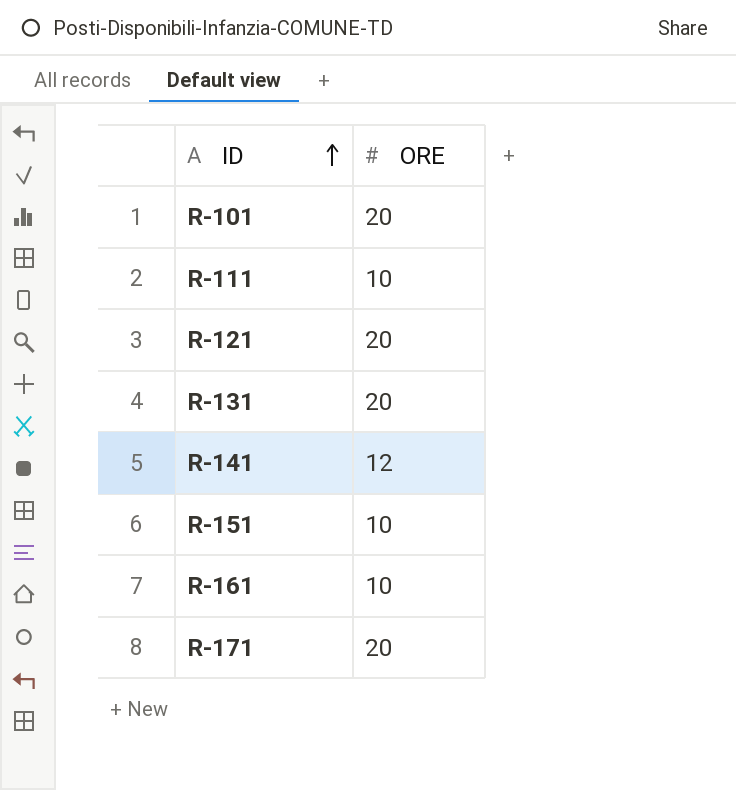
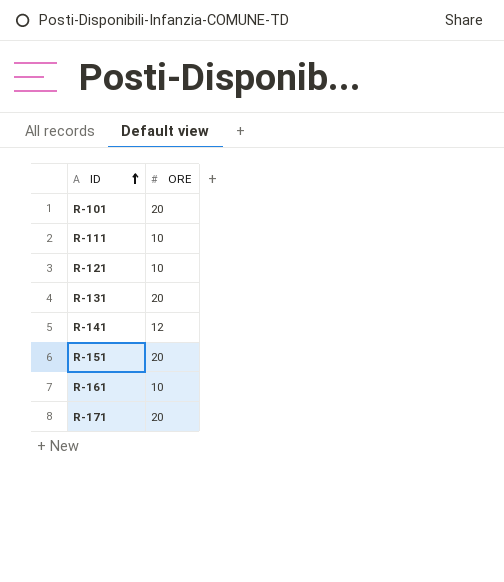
R-121 | ORE: 20 -> 10
R-151 | ORE: 10 -> 20

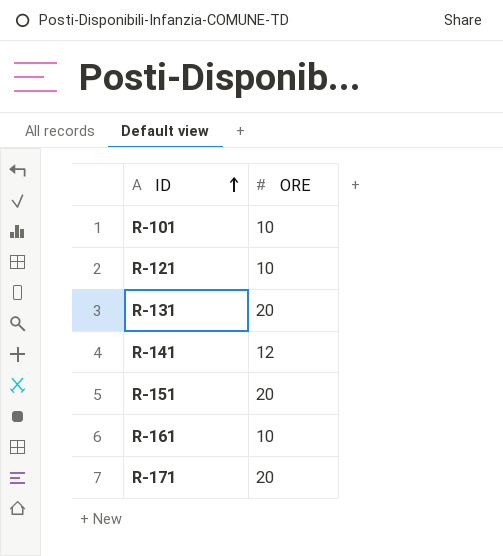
row R-111: 10 -> none
R-101 | ORE: 20 -> 10

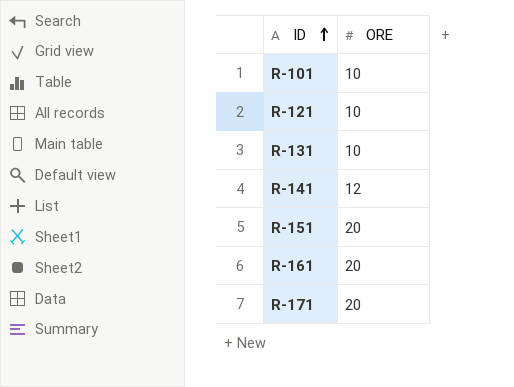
R-131 | ORE: 20 -> 10
R-161 | ORE: 10 -> 20

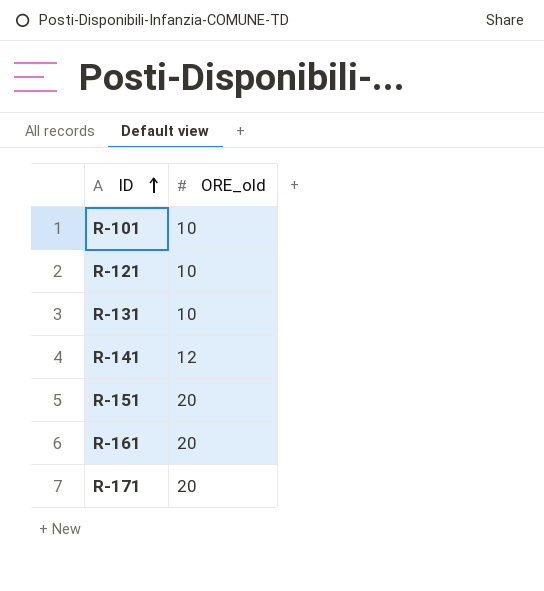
column name: ORE -> ORE_old

